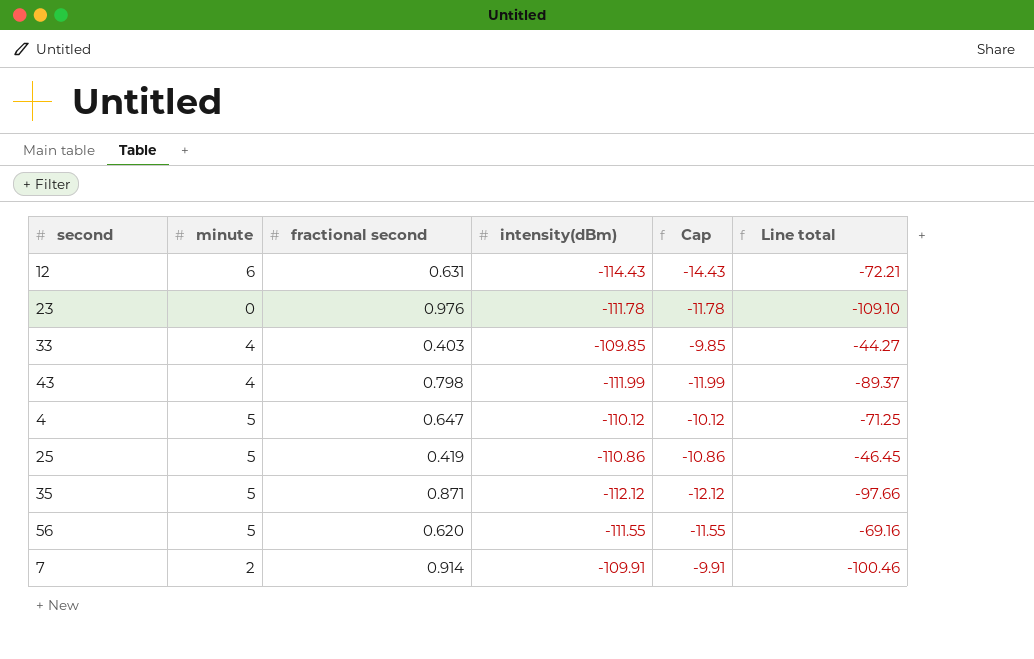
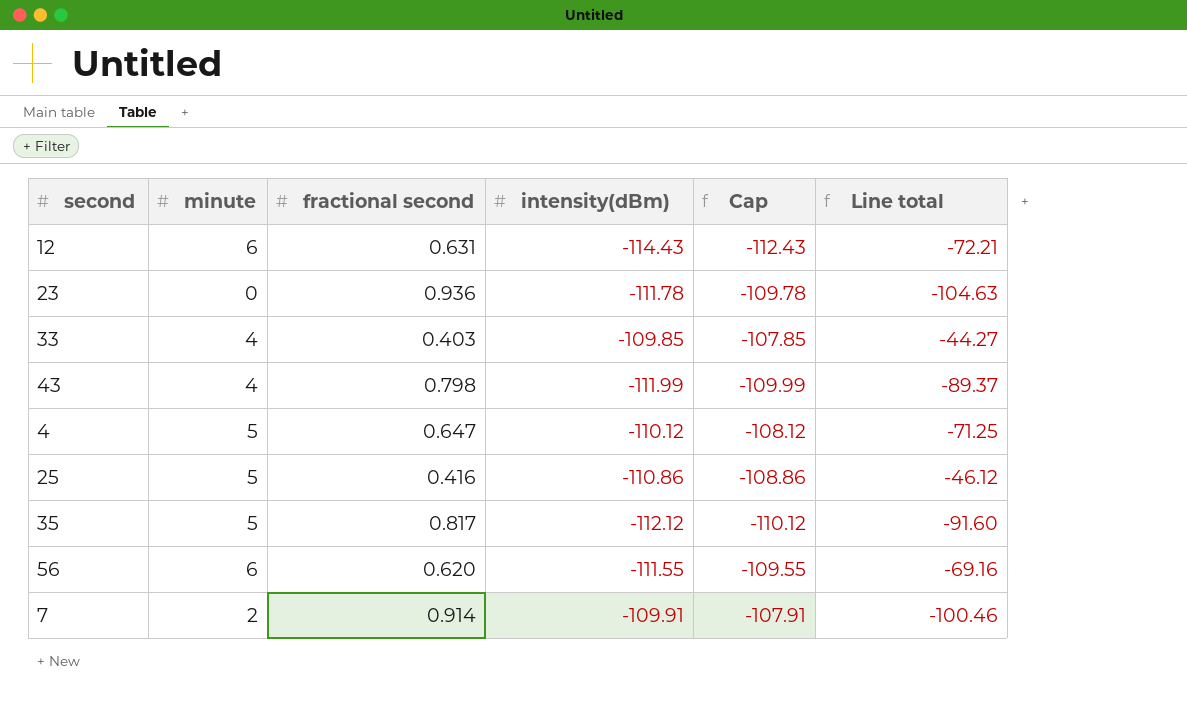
column Cap | formula: [intensity(dBm)] + 100 -> [intensity(dBm)] + 2
23 | fractional second: 0.976 -> 0.936
23 | Line total: -109.10 -> -104.63
25 | fractional second: 0.419 -> 0.416
25 | Line total: -46.45 -> -46.12
35 | fractional second: 0.871 -> 0.817
35 | Line total: -97.66 -> -91.60
56 | minute: 5 -> 6

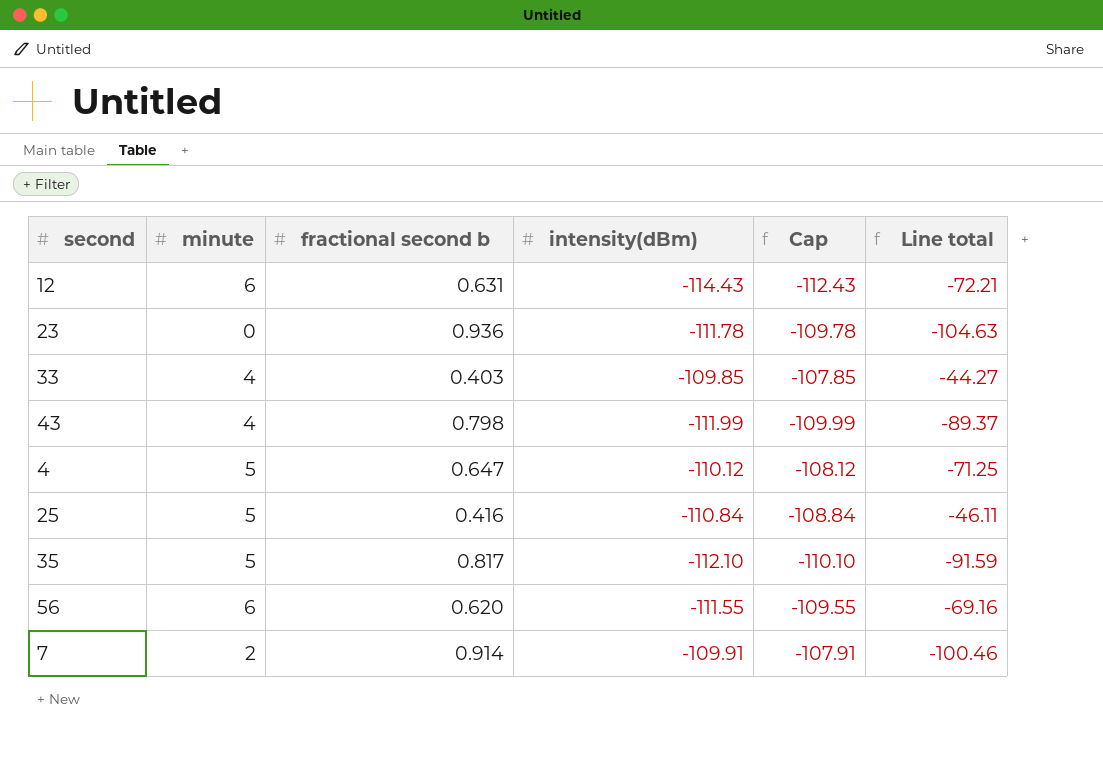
column name: fractional second -> fractional second b
25 | intensity(dBm): -110.86 -> -110.84
25 | Cap: -108.86 -> -108.84
25 | Line total: -46.12 -> -46.11
35 | intensity(dBm): -112.12 -> -112.10
35 | Cap: -110.12 -> -110.10
35 | Line total: -91.60 -> -91.59

